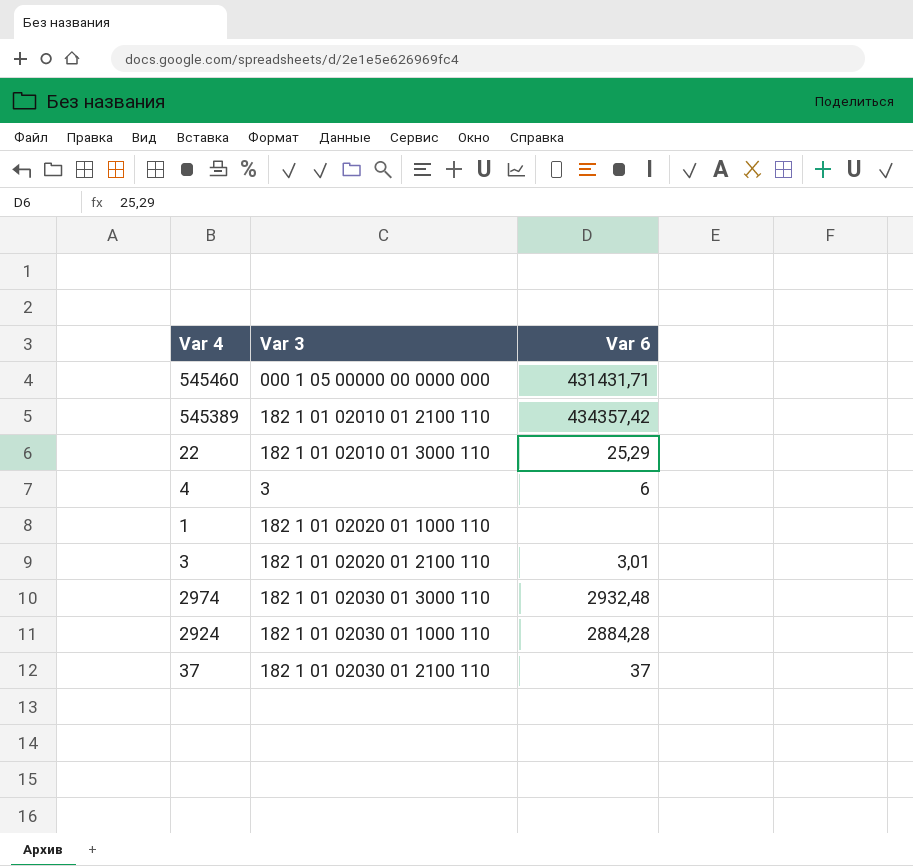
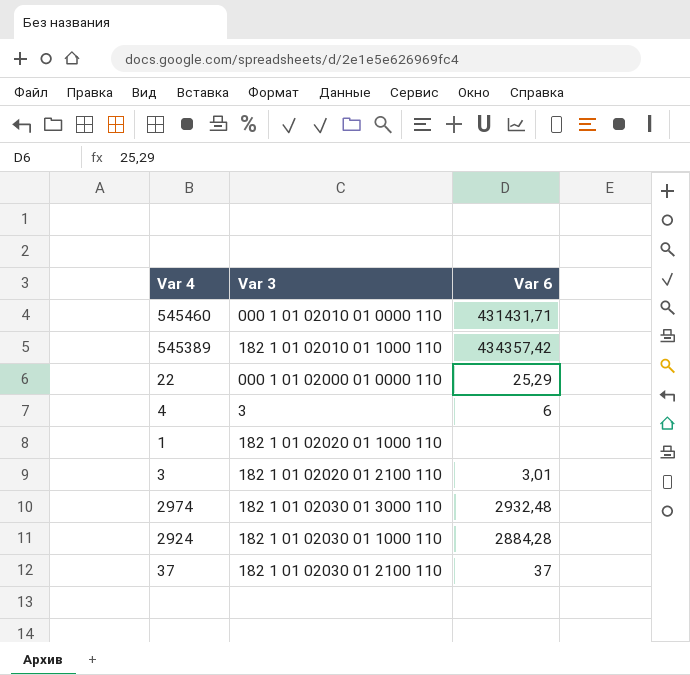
545460 | Var 3: 000 1 05 00000 00 0000 000 -> 000 1 01 02010 01 0000 110
545389 | Var 3: 182 1 01 02010 01 2100 110 -> 182 1 01 02010 01 1000 110
22 | Var 3: 182 1 01 02010 01 3000 110 -> 000 1 01 02000 01 0000 110

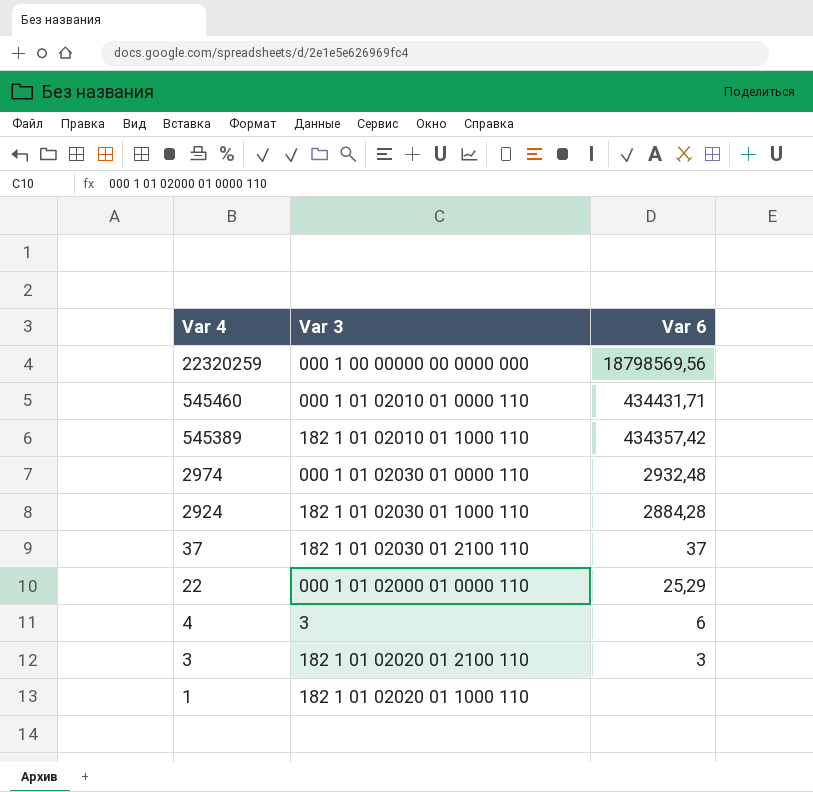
row order: none -> Var 4 descending
row 22320259: none -> 000 1 00 00000 00 0000 000 | 18798569,56
545460 | Var 6: 431431,71 -> 434431,71
2974 | Var 3: 182 1 01 02030 01 3000 110 -> 000 1 01 02030 01 0000 110
3 | Var 6: 3,01 -> 3

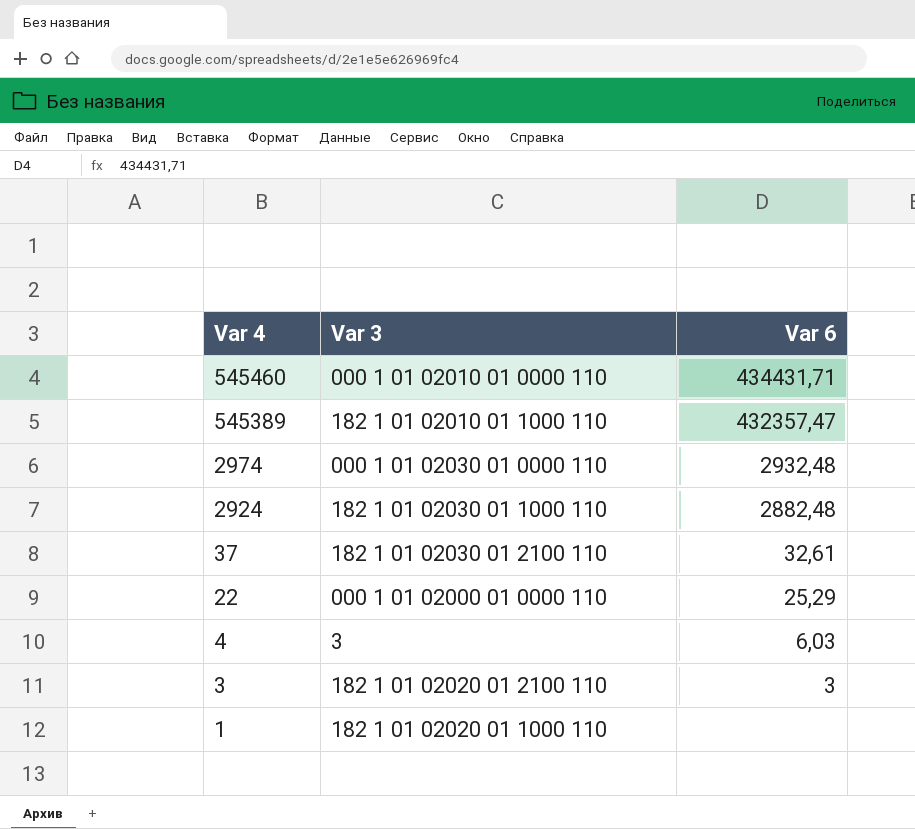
row 22320259: 000 1 00 00000 00 0000 000 | 18798569,56 -> none
545389 | Var 6: 434357,42 -> 432357,47
2924 | Var 6: 2884,28 -> 2882,48
37 | Var 6: 37 -> 32,61
4 | Var 6: 6 -> 6,03

